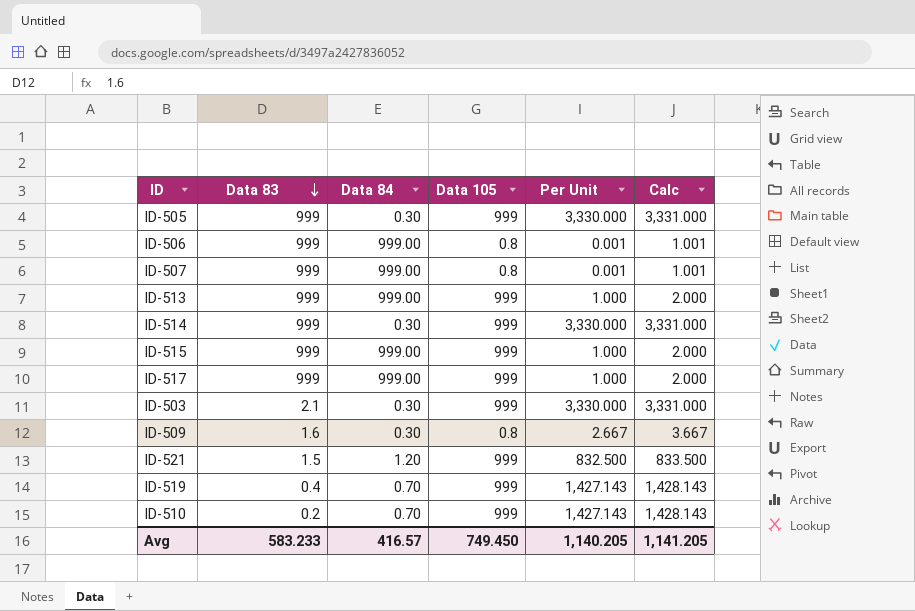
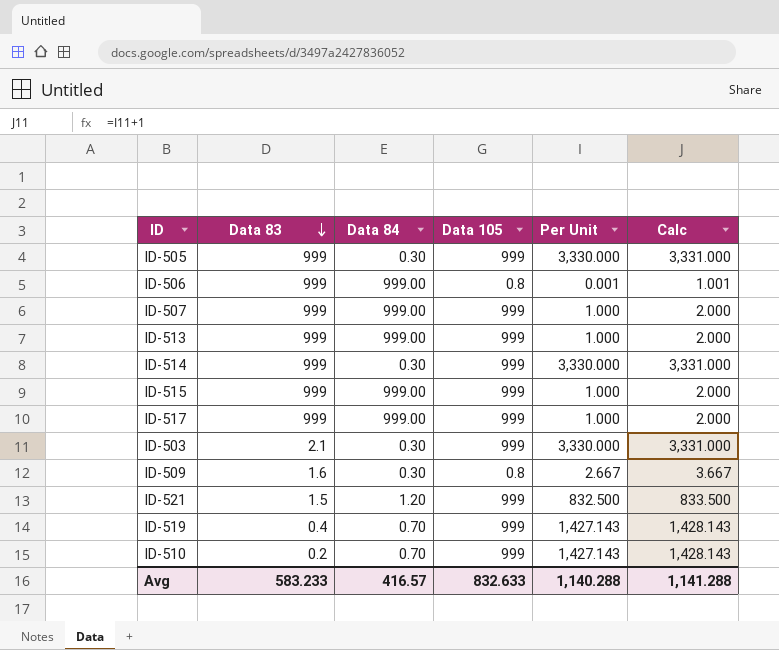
ID-507 | Data 105: 0.8 -> 999
ID-507 | Per Unit: 0.001 -> 1.000
ID-507 | Calc: 1.001 -> 2.000
Avg | Data 105: 749.450 -> 832.633
Avg | Per Unit: 1,140.205 -> 1,140.288
Avg | Calc: 1,141.205 -> 1,141.288

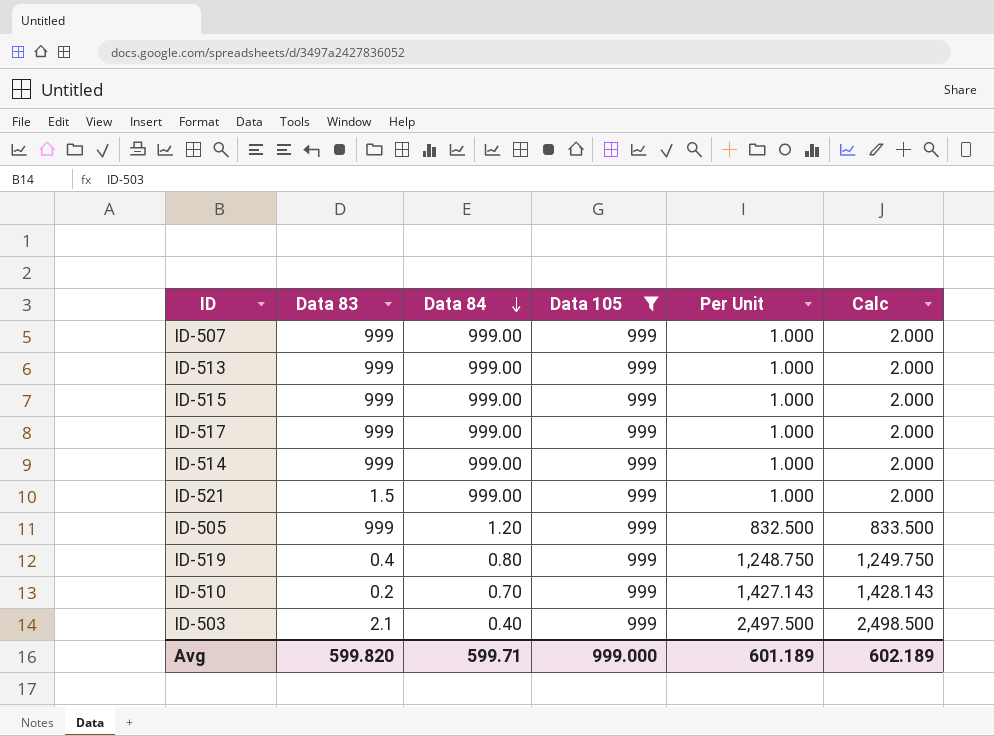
filter: none -> Data 105 = 999
row order: Data 83 descending -> Data 84 descending
ID-514 | Data 84: 0.30 -> 999.00
ID-514 | Per Unit: 3,330.000 -> 1.000
ID-514 | Calc: 3,331.000 -> 2.000
ID-521 | Data 84: 1.20 -> 999.00
ID-521 | Per Unit: 832.500 -> 1.000
ID-521 | Calc: 833.500 -> 2.000
ID-505 | Data 84: 0.30 -> 1.20
ID-505 | Per Unit: 3,330.000 -> 832.500
ID-505 | Calc: 3,331.000 -> 833.500
ID-519 | Data 84: 0.70 -> 0.80
ID-519 | Per Unit: 1,427.143 -> 1,248.750
ID-519 | Calc: 1,428.143 -> 1,249.750
ID-503 | Data 84: 0.30 -> 0.40
ID-503 | Per Unit: 3,330.000 -> 2,497.500
ID-503 | Calc: 3,331.000 -> 2,498.500
Avg | Data 83: 583.233 -> 599.820
Avg | Data 84: 416.57 -> 599.71
Avg | Data 105: 832.633 -> 999.000
Avg | Per Unit: 1,140.288 -> 601.189
Avg | Calc: 1,141.288 -> 602.189

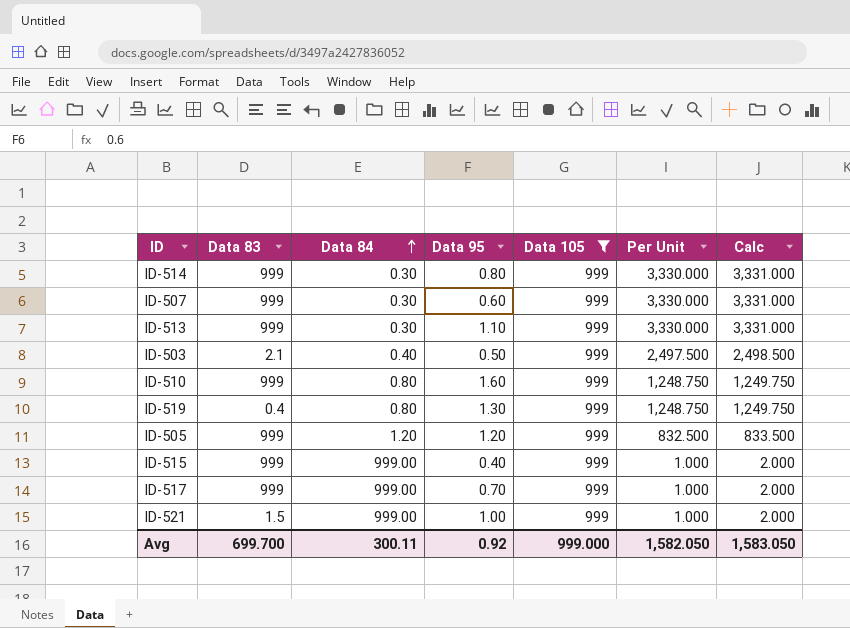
row order: Data 84 descending -> Data 84 ascending
column Data 95 | position: none -> 4
ID-514 | Data 84: 999.00 -> 0.30
ID-514 | Per Unit: 1.000 -> 3,330.000
ID-514 | Calc: 2.000 -> 3,331.000
ID-507 | Data 84: 999.00 -> 0.30
ID-507 | Per Unit: 1.000 -> 3,330.000
ID-507 | Calc: 2.000 -> 3,331.000
ID-513 | Data 84: 999.00 -> 0.30
ID-513 | Per Unit: 1.000 -> 3,330.000
ID-513 | Calc: 2.000 -> 3,331.000
ID-510 | Data 83: 0.2 -> 999
ID-510 | Data 84: 0.70 -> 0.80
ID-510 | Per Unit: 1,427.143 -> 1,248.750
ID-510 | Calc: 1,428.143 -> 1,249.750
Avg | Data 83: 599.820 -> 699.700
Avg | Data 84: 599.71 -> 300.11
Avg | Per Unit: 601.189 -> 1,582.050
Avg | Calc: 602.189 -> 1,583.050

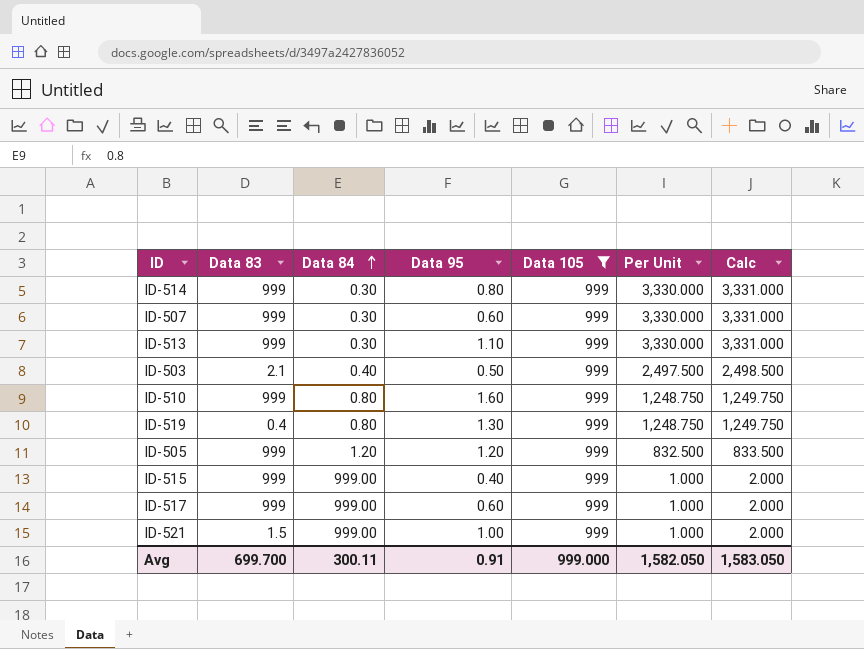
ID-517 | Data 95: 0.70 -> 0.60
Avg | Data 95: 0.92 -> 0.91

